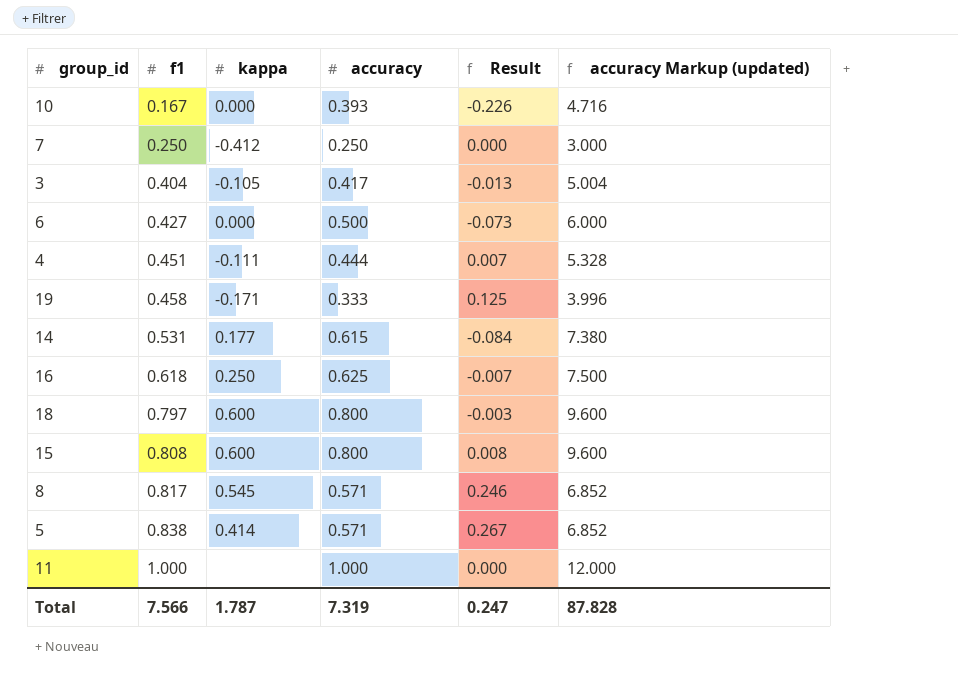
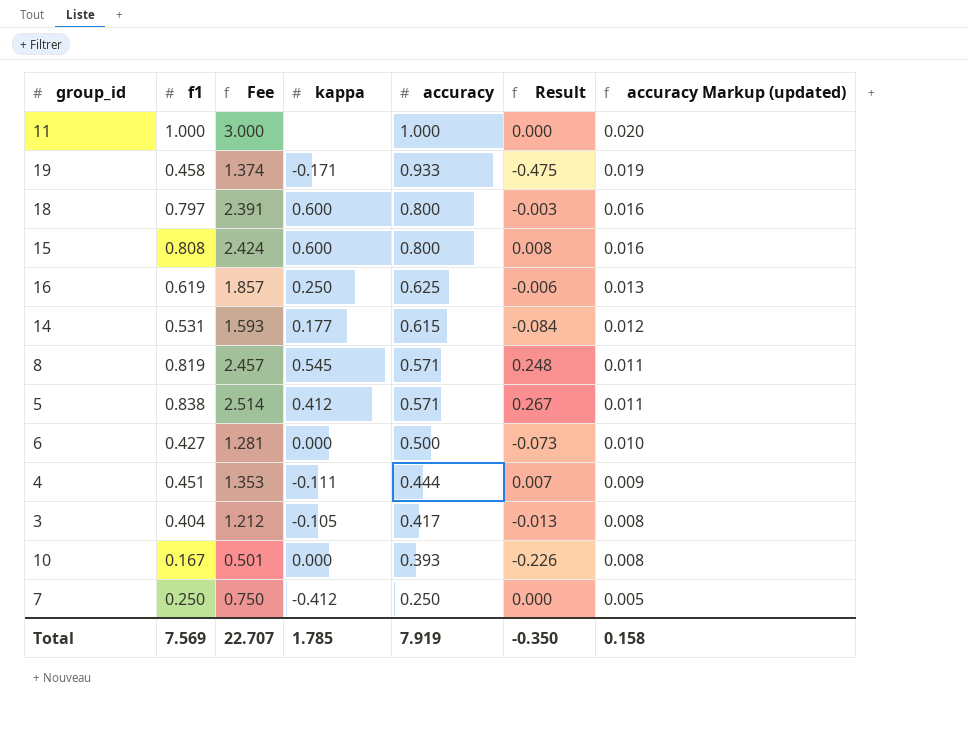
row order: f1 ascending -> accuracy descending
column Fee | formula: none -> [f1] * 3
column accuracy Markup (updated) | formula: [accuracy] * 12 -> [accuracy] * 0.02
19 | accuracy: 0.333 -> 0.933
19 | Result: 0.125 -> -0.475
16 | f1: 0.618 -> 0.619
16 | Result: -0.007 -> -0.006
8 | f1: 0.817 -> 0.819
8 | Result: 0.246 -> 0.248
5 | kappa: 0.414 -> 0.412
Total | f1: 7.566 -> 7.569
Total | kappa: 1.787 -> 1.785
Total | accuracy: 7.319 -> 7.919
Total | Result: 0.247 -> -0.350
Total | accuracy Markup (updated): 87.828 -> 0.158

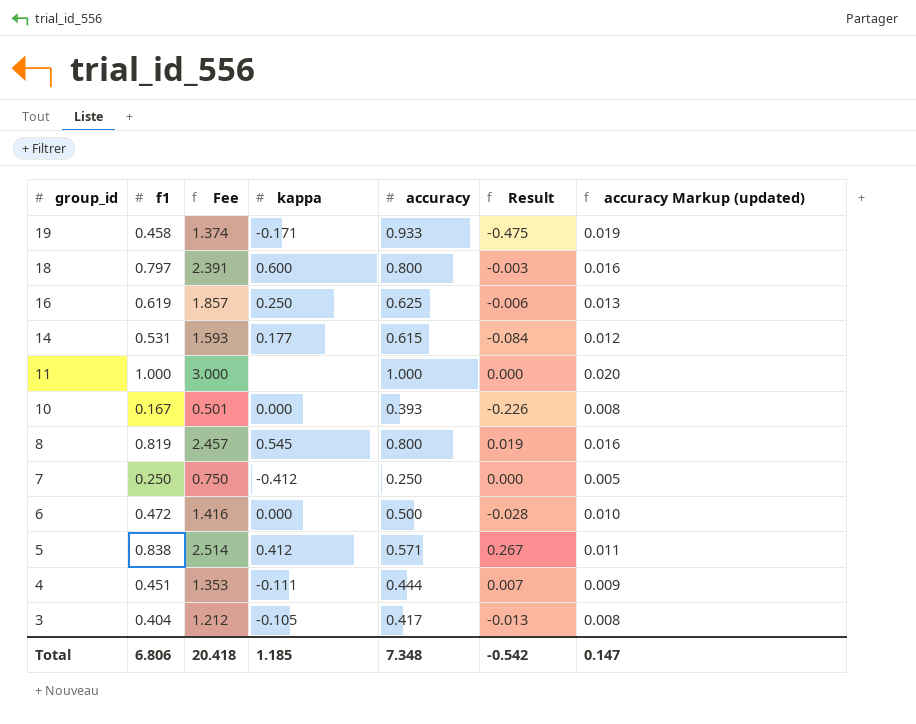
row order: accuracy descending -> group_id descending
row 15: 0.808 | 2.424 | 0.600 | 0.800 | 0.008 | 0.016 -> none
8 | accuracy: 0.571 -> 0.800
8 | Result: 0.248 -> 0.019
8 | accuracy Markup (updated): 0.011 -> 0.016
6 | f1: 0.427 -> 0.472
6 | Fee: 1.281 -> 1.416
6 | Result: -0.073 -> -0.028
Total | f1: 7.569 -> 6.806
Total | Fee: 22.707 -> 20.418
Total | kappa: 1.785 -> 1.185
Total | accuracy: 7.919 -> 7.348
Total | Result: -0.350 -> -0.542
Total | accuracy Markup (updated): 0.158 -> 0.147

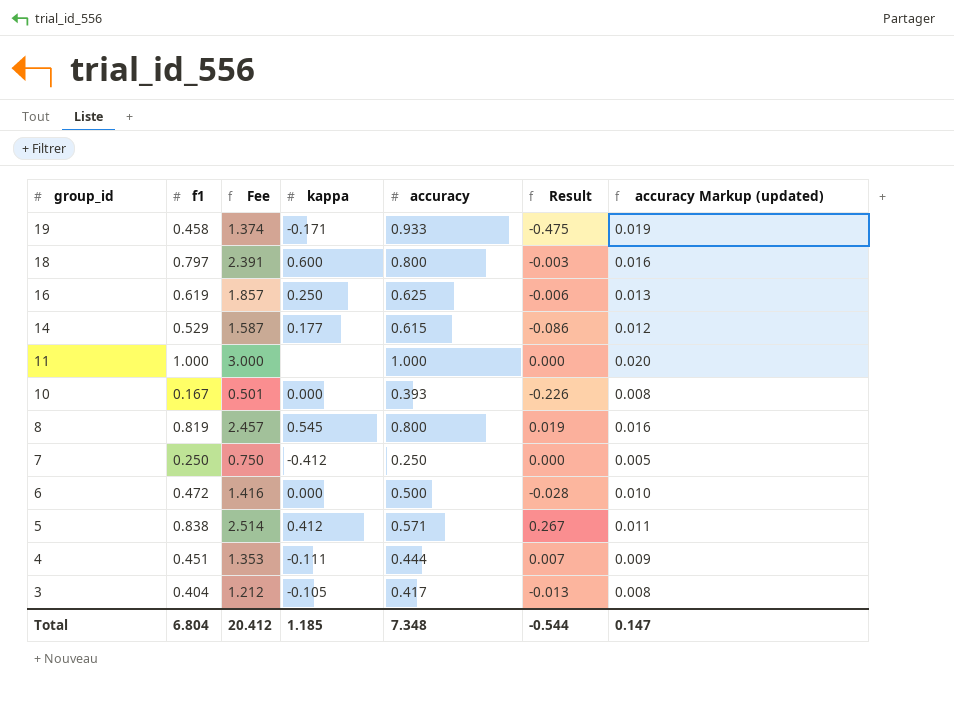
14 | f1: 0.531 -> 0.529
14 | Fee: 1.593 -> 1.587
14 | Result: -0.084 -> -0.086
Total | f1: 6.806 -> 6.804
Total | Fee: 20.418 -> 20.412
Total | Result: -0.542 -> -0.544

